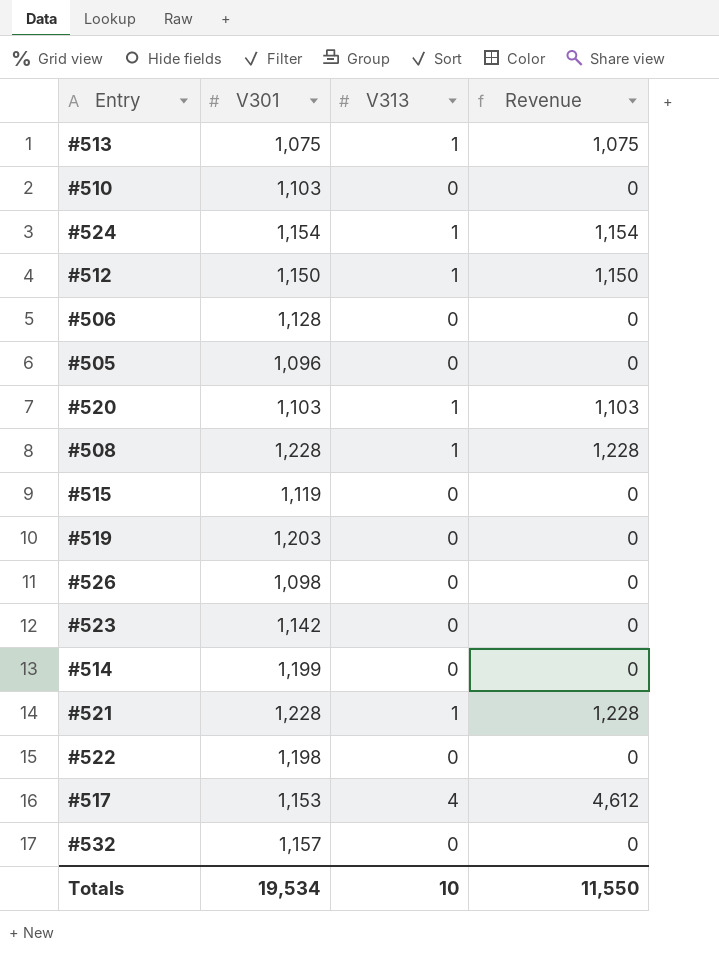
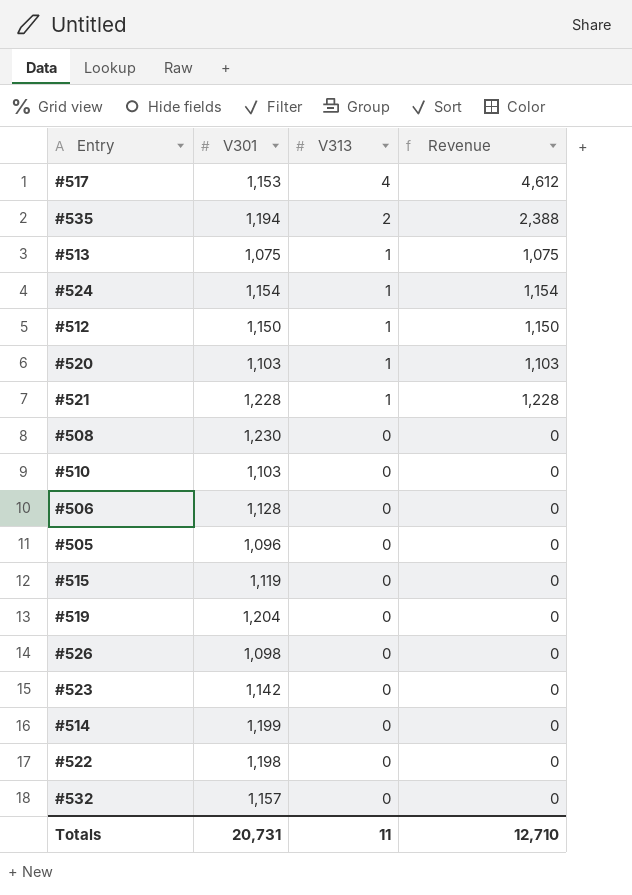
row order: none -> V313 descending
row #535: none -> 1,194 | 2 | 2,388
#508 | V301: 1,228 -> 1,230
#508 | V313: 1 -> 0
#508 | Revenue: 1,228 -> 0
#519 | V301: 1,203 -> 1,204
Totals | V301: 19,534 -> 20,731
Totals | V313: 10 -> 11
Totals | Revenue: 11,550 -> 12,710

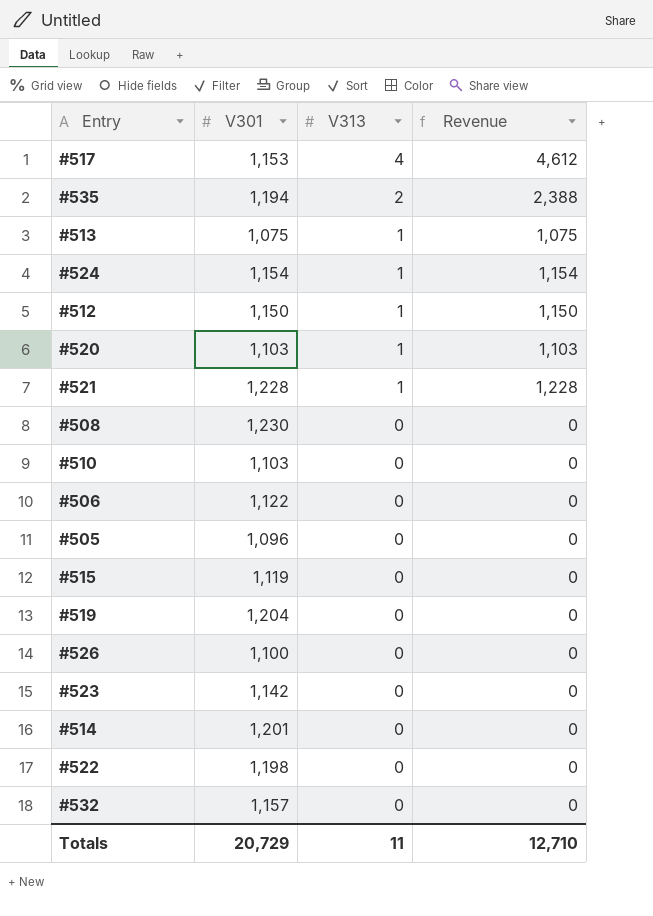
#506 | V301: 1,128 -> 1,122
#526 | V301: 1,098 -> 1,100
#514 | V301: 1,199 -> 1,201
Totals | V301: 20,731 -> 20,729

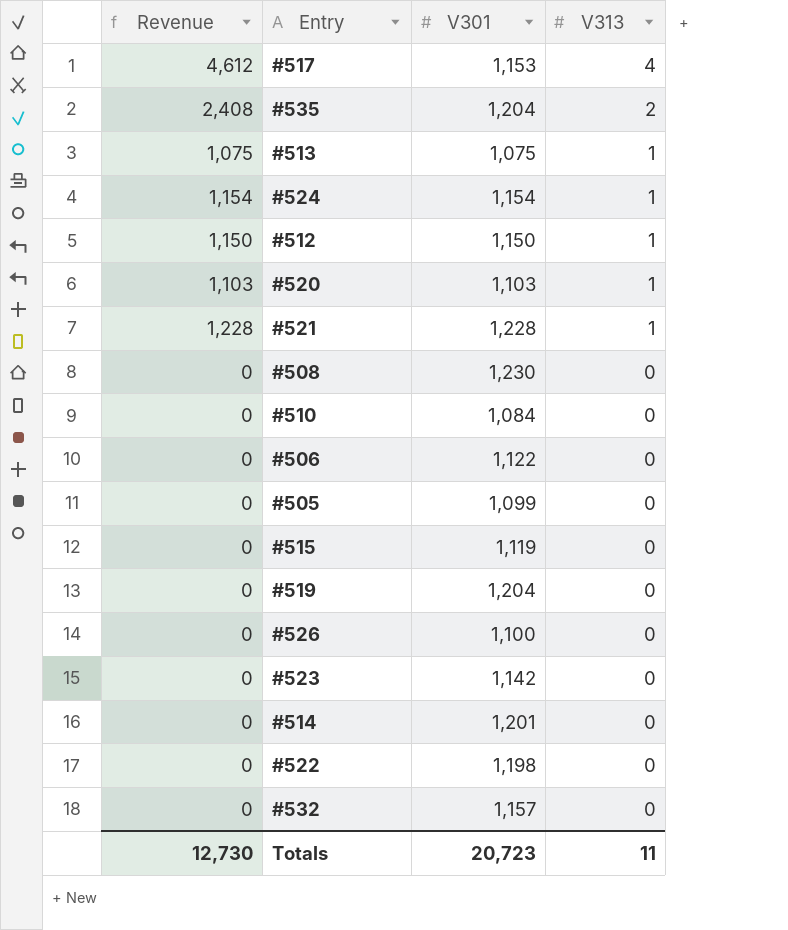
column Revenue | position: 4 -> 1
#535 | Revenue: 2,388 -> 2,408
#535 | V301: 1,194 -> 1,204
#510 | V301: 1,103 -> 1,084
#505 | V301: 1,096 -> 1,099
Totals | Revenue: 12,710 -> 12,730
Totals | V301: 20,729 -> 20,723

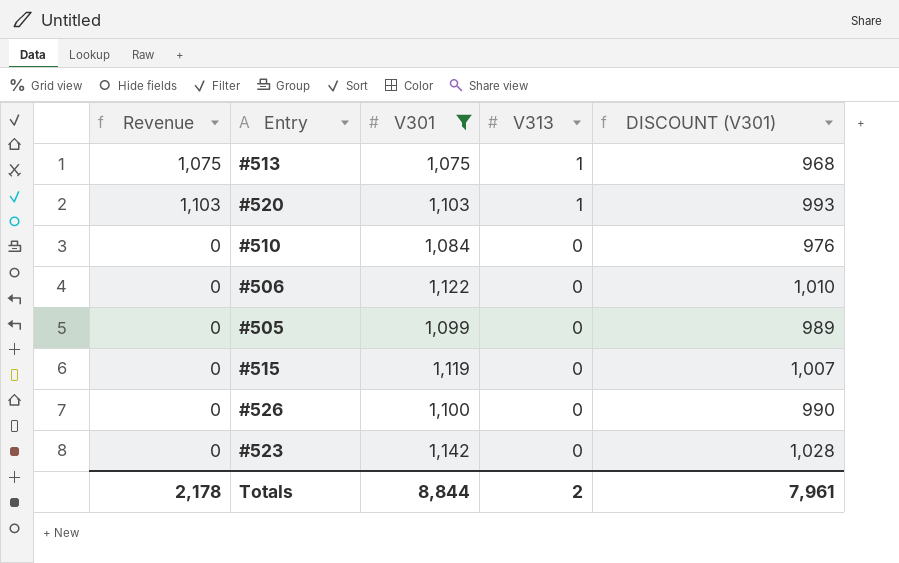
filter: none -> V301 <= 1,142
column DISCOUNT (V301) | formula: none -> [V301] * 0.9
Totals | Revenue: 12,730 -> 2,178
Totals | V301: 20,723 -> 8,844
Totals | V313: 11 -> 2

